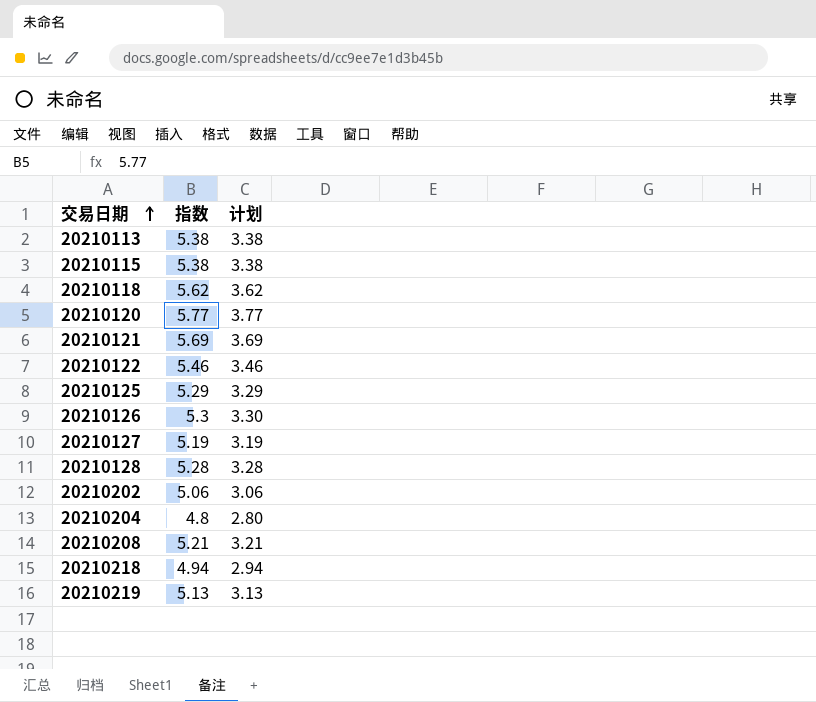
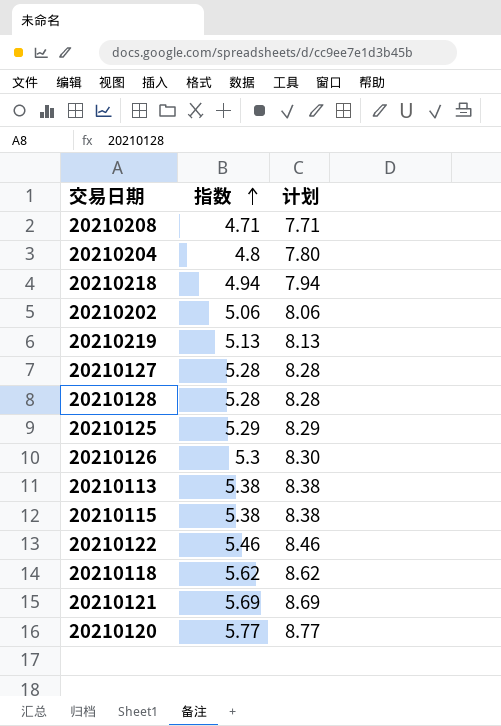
row order: 交易日期 ascending -> 指数 ascending
column 计划 | formula: [指数] - 2 -> [指数] + 3
20210208 | 指数: 5.21 -> 4.71
20210127 | 指数: 5.19 -> 5.28

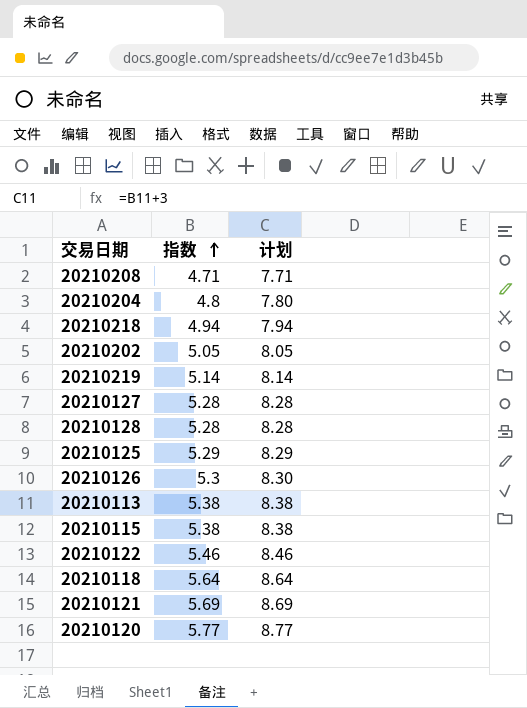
20210202 | 指数: 5.06 -> 5.05
20210202 | 计划: 8.06 -> 8.05
20210219 | 指数: 5.13 -> 5.14
20210219 | 计划: 8.13 -> 8.14
20210118 | 指数: 5.62 -> 5.64
20210118 | 计划: 8.62 -> 8.64

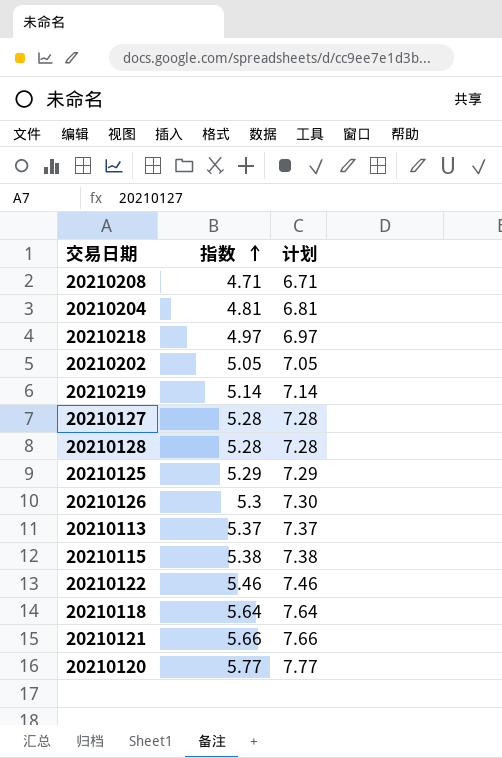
column 计划 | formula: [指数] + 3 -> [指数] + 2
20210204 | 指数: 4.8 -> 4.81
20210218 | 指数: 4.94 -> 4.97
20210113 | 指数: 5.38 -> 5.37
20210121 | 指数: 5.69 -> 5.66

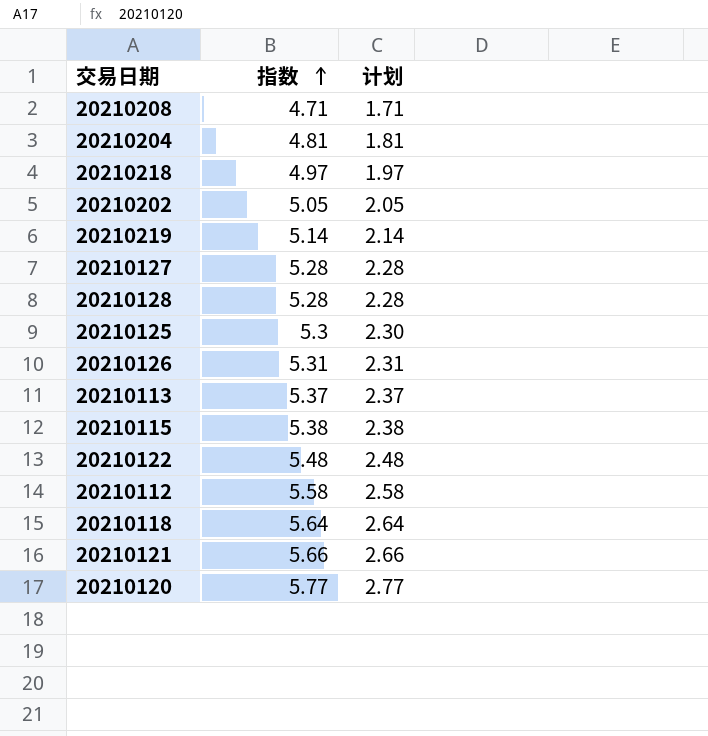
column 计划 | formula: [指数] + 2 -> [指数] - 3
20210125 | 指数: 5.29 -> 5.3
20210126 | 指数: 5.3 -> 5.31
20210122 | 指数: 5.46 -> 5.48
row 20210112: none -> 5.58 | 2.58

